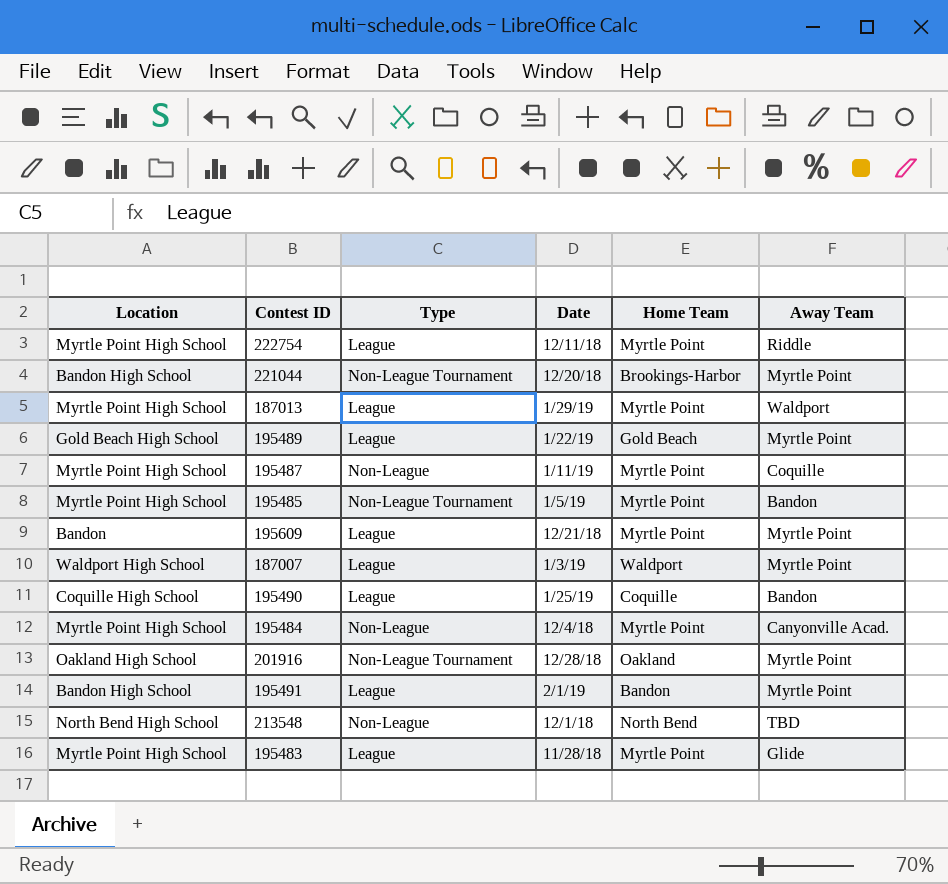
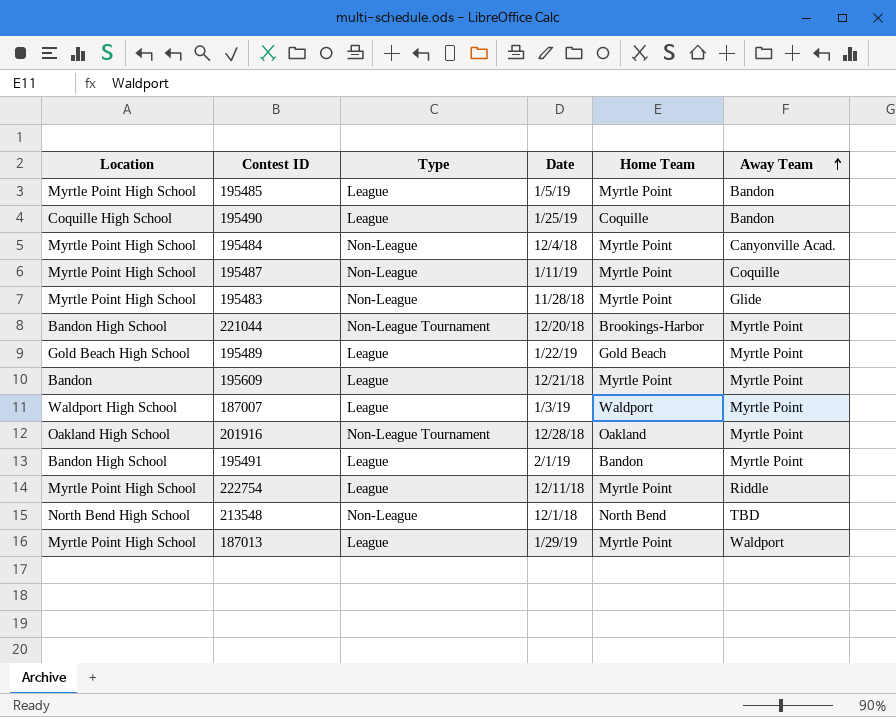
row order: none -> Away Team ascending
195485 | Type: Non-League Tournament -> League
195483 | Type: League -> Non-League

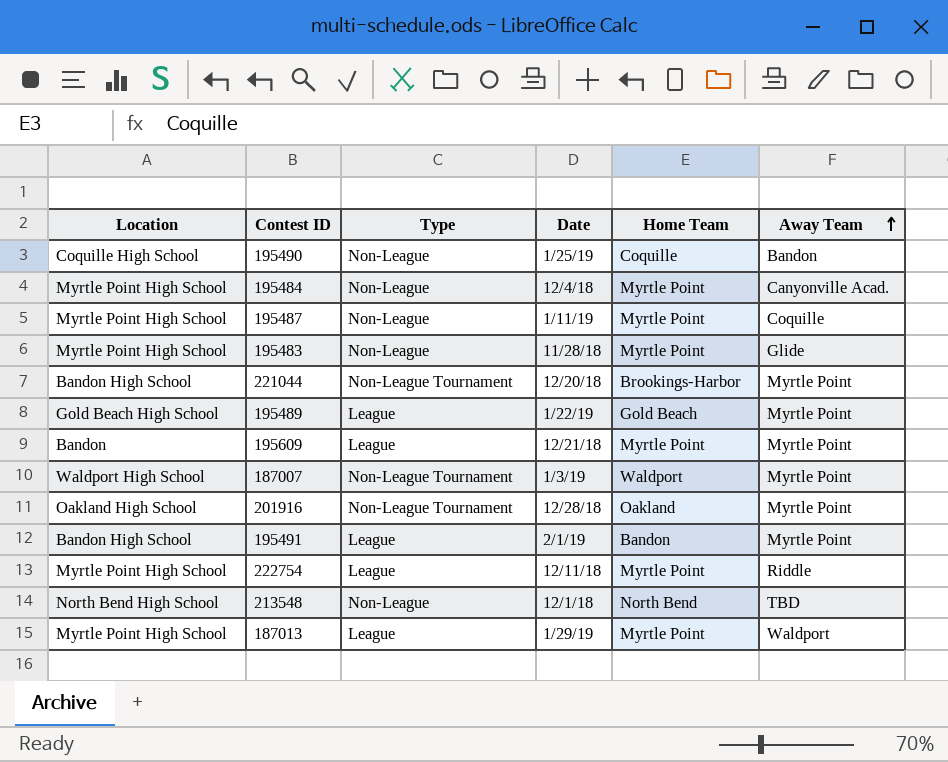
row 195485: Myrtle Point High School | League | 1/5/19 | Myrtle Point | Bandon -> none
195490 | Type: League -> Non-League
187007 | Type: League -> Non-League Tournament

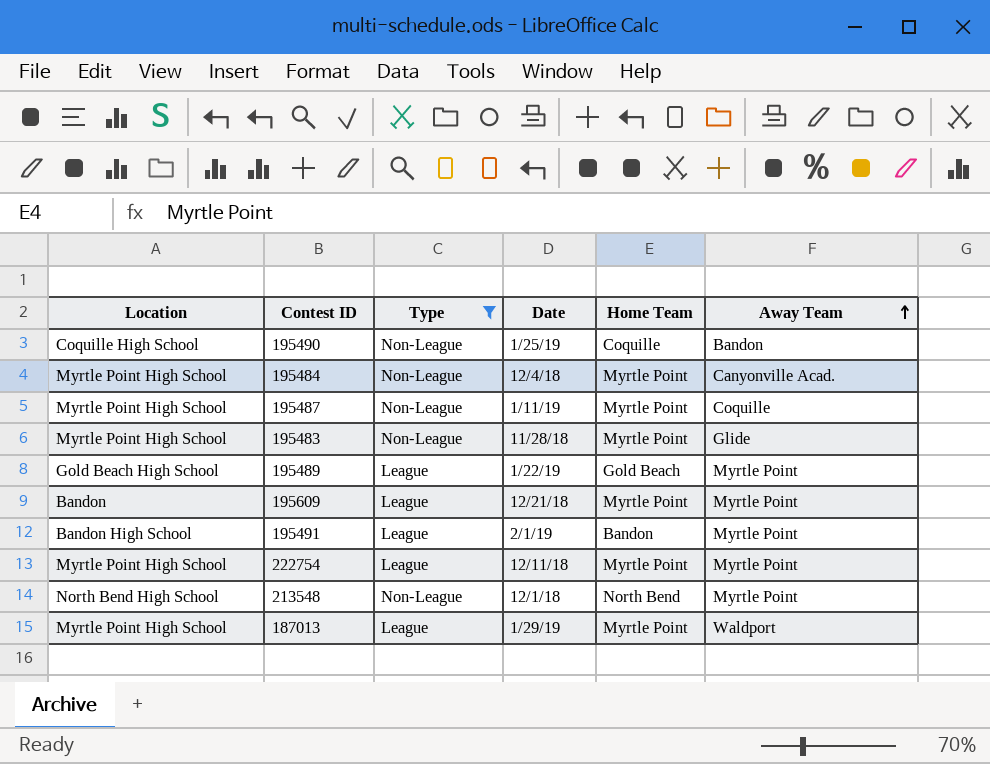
filter: none -> Type != Non-League Tournament
222754 | Away Team: Riddle -> Myrtle Point
213548 | Away Team: TBD -> Myrtle Point

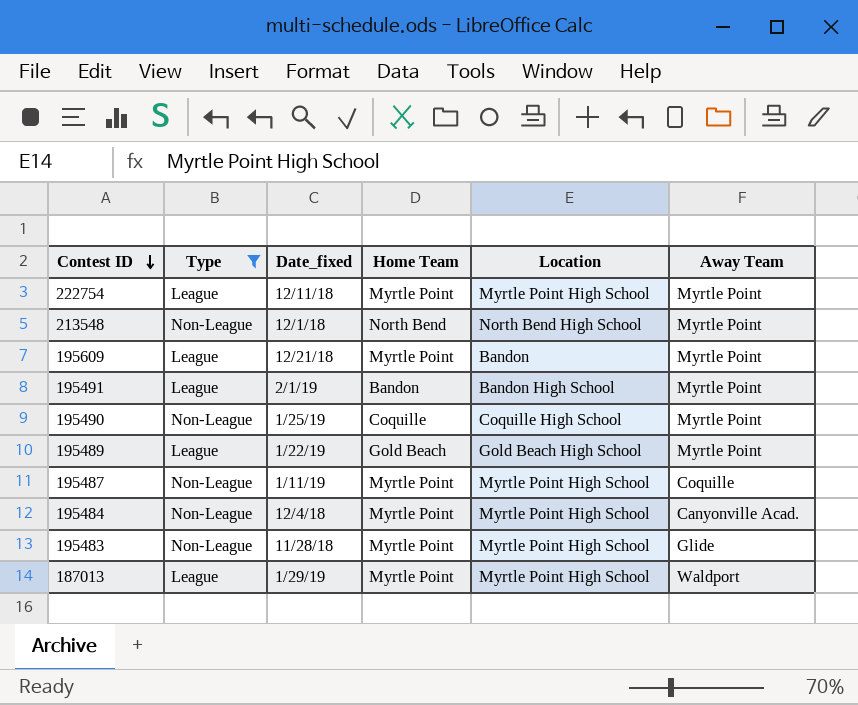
row order: Away Team ascending -> Contest ID descending
column name: Date -> Date_fixed
column Location | position: 1 -> 5
195490 | Away Team: Bandon -> Myrtle Point

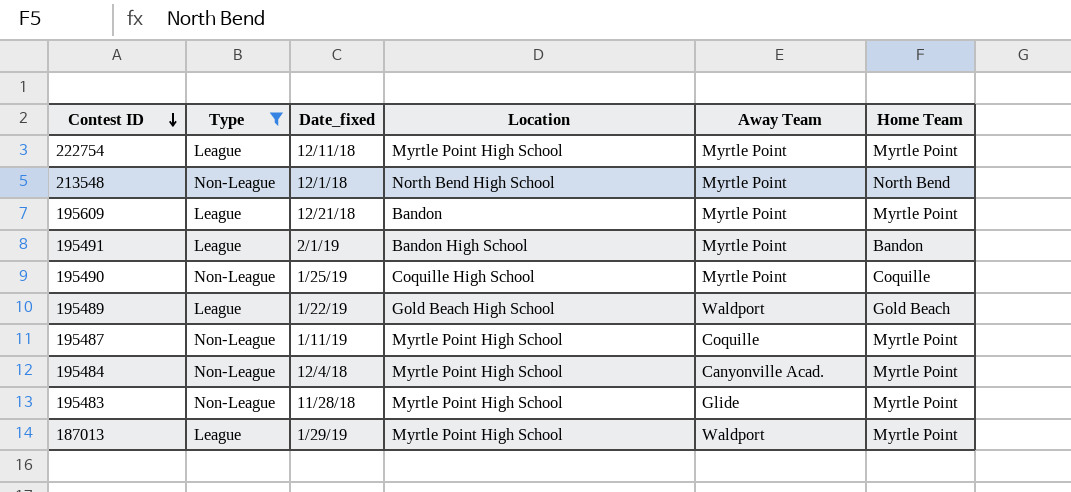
column Home Team | position: 4 -> 6
195489 | Away Team: Myrtle Point -> Waldport

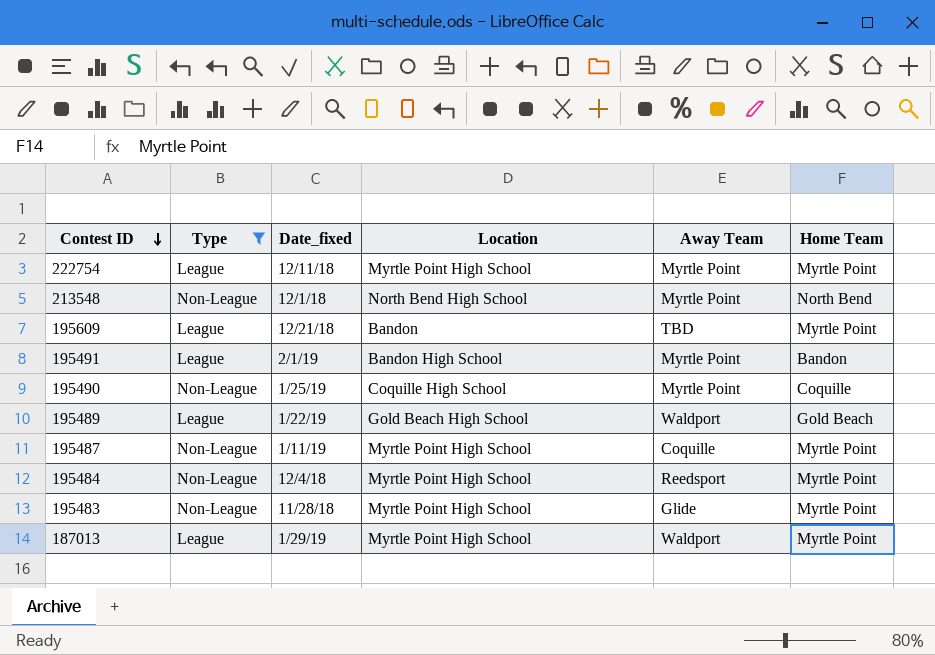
195609 | Away Team: Myrtle Point -> TBD
195484 | Away Team: Canyonville Acad. -> Reedsport

